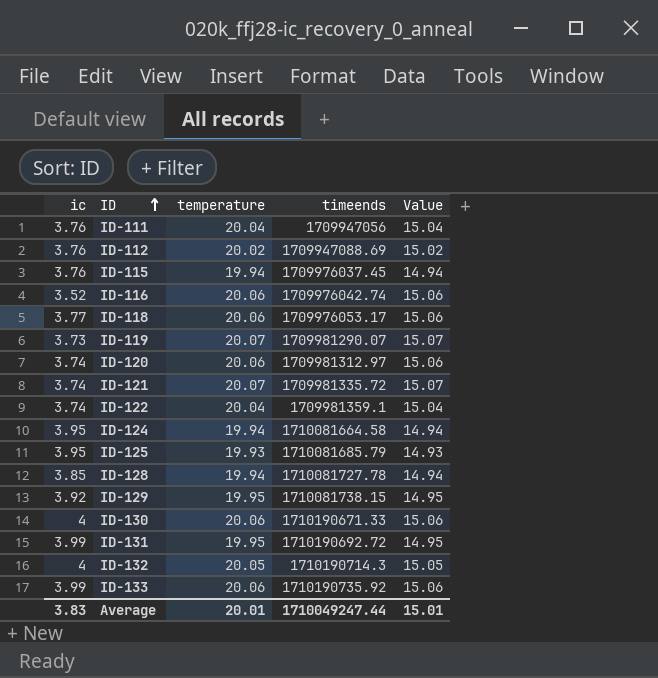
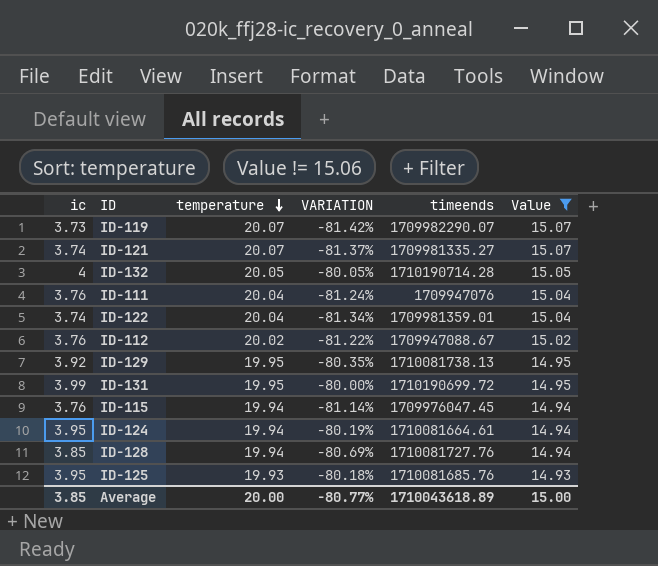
filter: none -> Value != 15.06
row order: ID ascending -> temperature descending
column VARIATION | formula: none -> ([ic] - [temperature]) / [temperature]
ID-119 | timeends: 1709981290.07 -> 1709982290.07
ID-121 | timeends: 1709981335.72 -> 1709981335.27
ID-132 | timeends: 1710190714.3 -> 1710190714.28
ID-111 | timeends: 1709947056 -> 1709947076
ID-122 | timeends: 1709981359.1 -> 1709981359.01
ID-112 | timeends: 1709947088.69 -> 1709947088.67
ID-129 | timeends: 1710081738.15 -> 1710081738.13
ID-131 | timeends: 1710190692.72 -> 1710190699.72
ID-115 | timeends: 1709976037.45 -> 1709976047.45
ID-124 | timeends: 1710081664.58 -> 1710081664.61
ID-128 | timeends: 1710081727.78 -> 1710081727.76
ID-125 | timeends: 1710081685.79 -> 1710081685.76
Average | ic: 3.83 -> 3.85
Average | temperature: 20.01 -> 20.00
Average | timeends: 1710049247.44 -> 1710043618.89
Average | Value: 15.01 -> 15.00

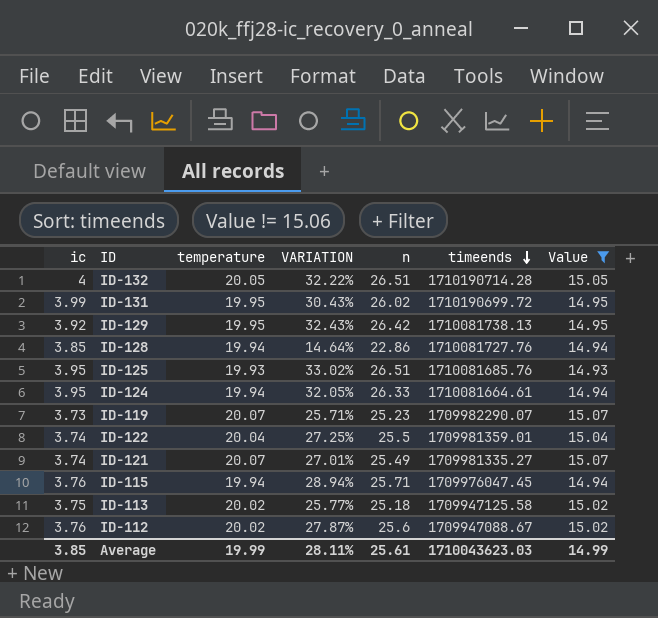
row order: temperature descending -> timeends descending
column VARIATION | formula: ([ic] - [temperature]) / [temperature] -> ([n] - [temperature]) / [temperature]
column n | position: none -> 5
row ID-111: 3.76 | 20.04 | -81.24% | 1709947076 | 15.04 -> none
row ID-113: none -> 3.75 | 20.02 | 25.77% | 25.18 | 1709947125.58 | 15.02
Average | temperature: 20.00 -> 19.99
Average | VARIATION: -80.77% -> 28.11%
Average | timeends: 1710043618.89 -> 1710043623.03
Average | Value: 15.00 -> 14.99

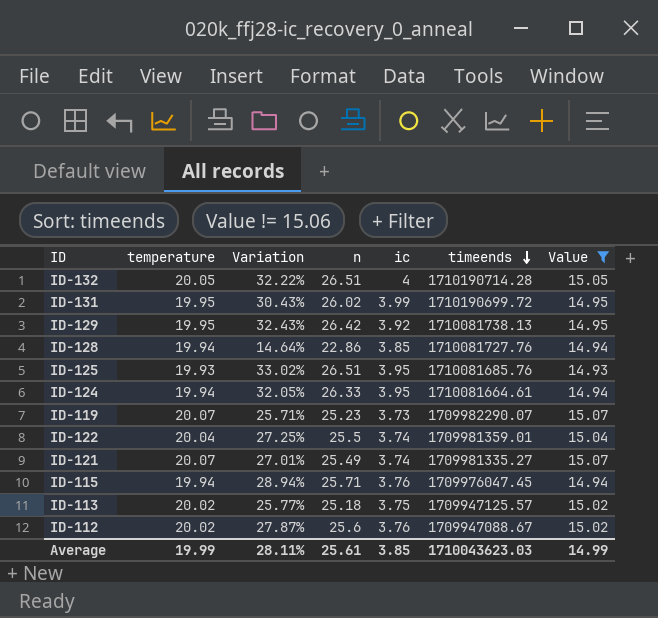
column name: VARIATION -> Variation
column ic | position: 1 -> 5
ID-113 | timeends: 1709947125.58 -> 1709947125.57

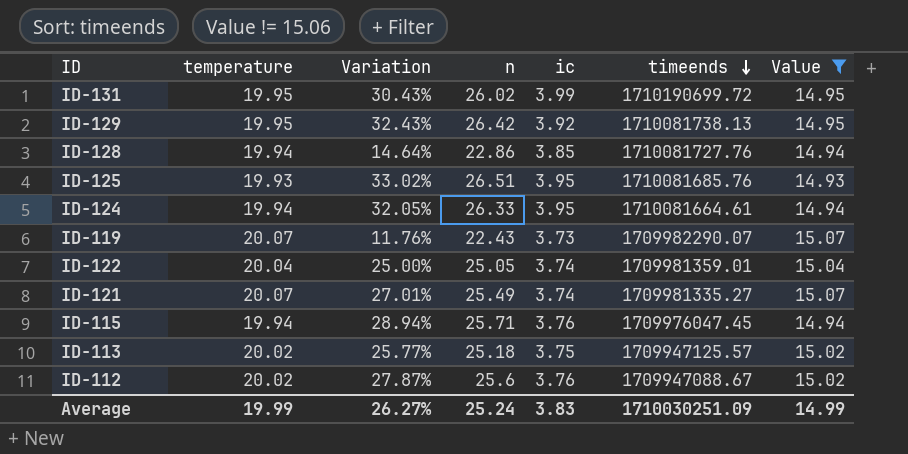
row ID-132: 20.05 | 32.22% | 26.51 | 4 | 1710190714.28 | 15.05 -> none
ID-119 | Variation: 25.71% -> 11.76%
ID-119 | n: 25.23 -> 22.43
ID-122 | Variation: 27.25% -> 25.00%
ID-122 | n: 25.5 -> 25.05
Average | Variation: 28.11% -> 26.27%
Average | n: 25.61 -> 25.24
Average | ic: 3.85 -> 3.83
Average | timeends: 1710043623.03 -> 1710030251.09

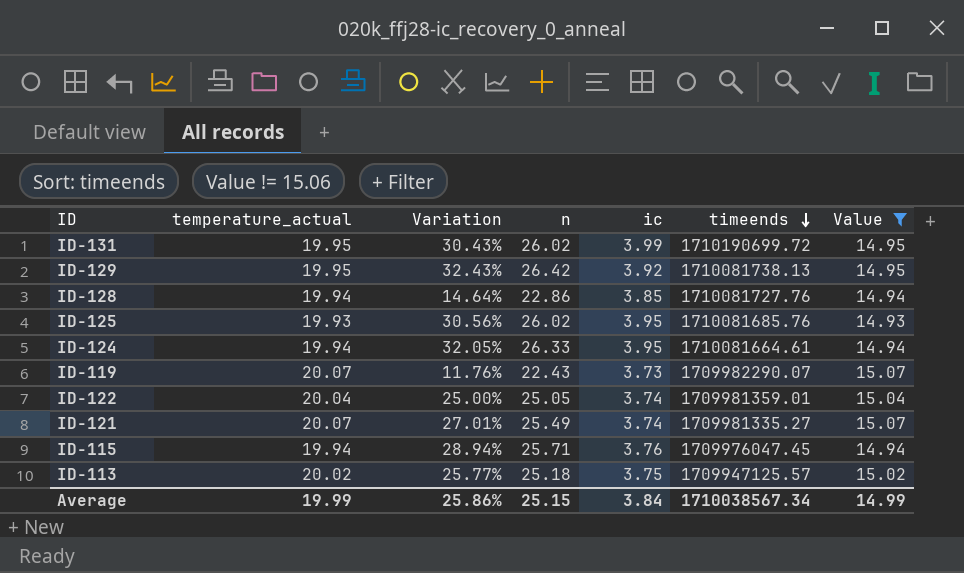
column name: temperature -> temperature_actual
row ID-112: 20.02 | 27.87% | 25.6 | 3.76 | 1709947088.67 | 15.02 -> none
ID-125 | Variation: 33.02% -> 30.56%
ID-125 | n: 26.51 -> 26.02
Average | Variation: 26.27% -> 25.86%
Average | n: 25.24 -> 25.15
Average | ic: 3.83 -> 3.84
Average | timeends: 1710030251.09 -> 1710038567.34

